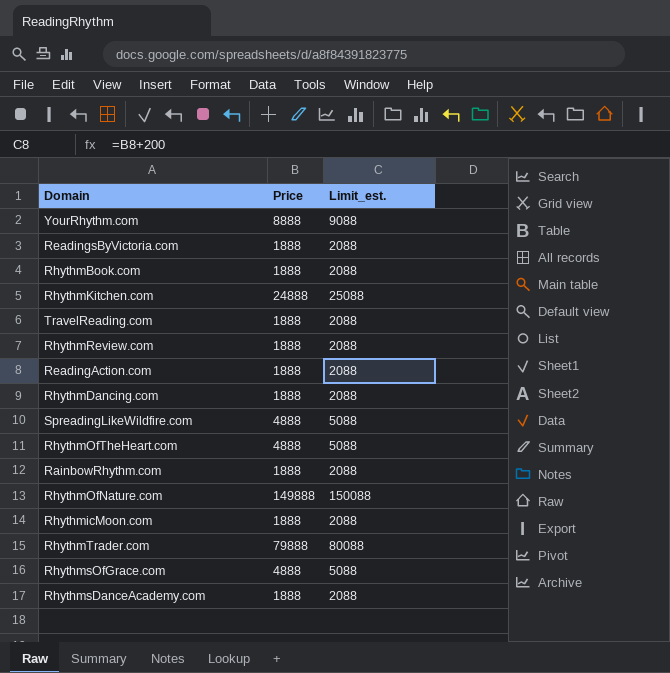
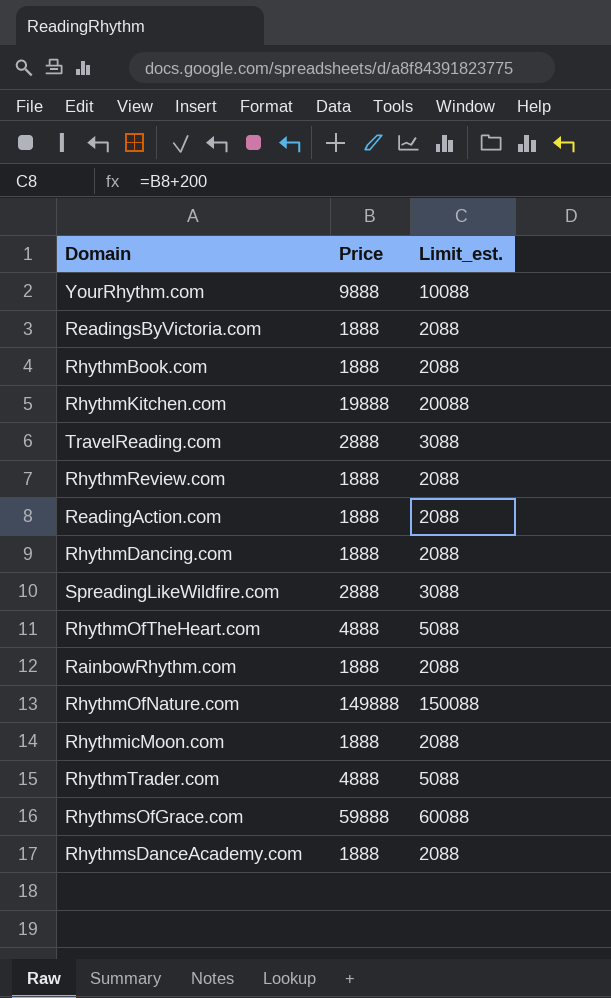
YourRhythm.com | Price: 8888 -> 9888
YourRhythm.com | Limit_est.: 9088 -> 10088
RhythmKitchen.com | Price: 24888 -> 19888
RhythmKitchen.com | Limit_est.: 25088 -> 20088
TravelReading.com | Price: 1888 -> 2888
TravelReading.com | Limit_est.: 2088 -> 3088
SpreadingLikeWildfire.com | Price: 4888 -> 2888
SpreadingLikeWildfire.com | Limit_est.: 5088 -> 3088
RhythmTrader.com | Price: 79888 -> 4888
RhythmTrader.com | Limit_est.: 80088 -> 5088
RhythmsOfGrace.com | Price: 4888 -> 59888
RhythmsOfGrace.com | Limit_est.: 5088 -> 60088

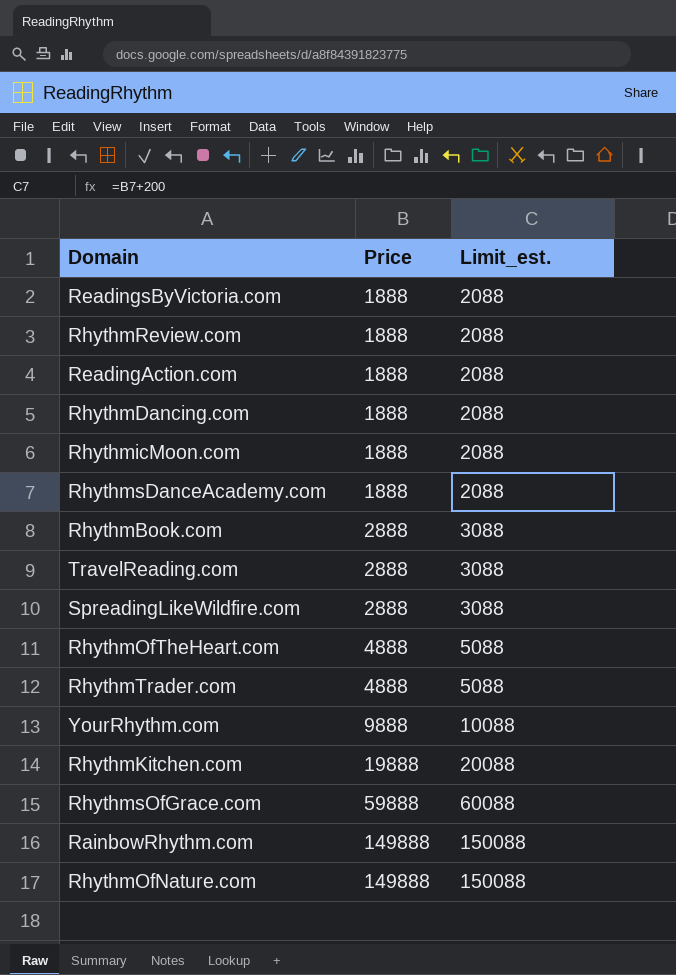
row order: none -> Price ascending
RhythmBook.com | Price: 1888 -> 2888
RhythmBook.com | Limit_est.: 2088 -> 3088
RainbowRhythm.com | Price: 1888 -> 149888
RainbowRhythm.com | Limit_est.: 2088 -> 150088

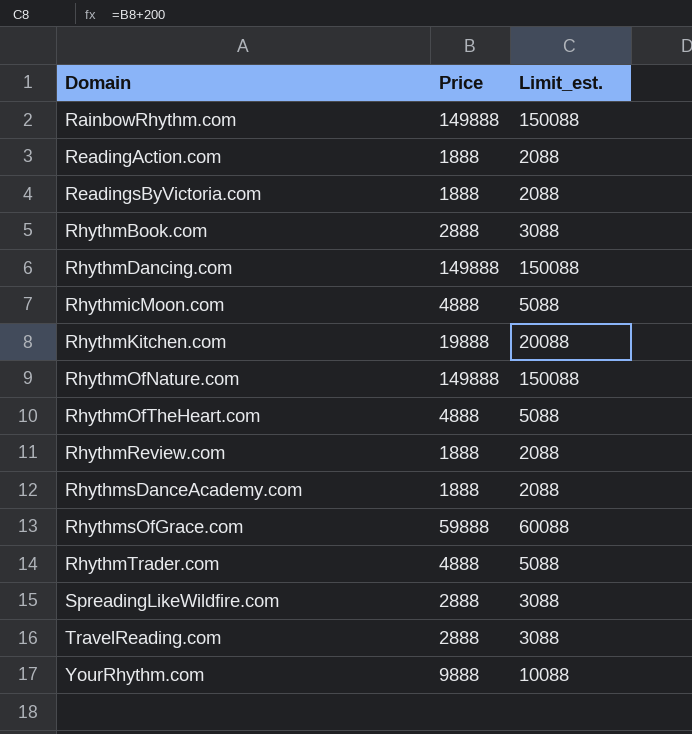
row order: Price ascending -> Domain ascending
RhythmDancing.com | Price: 1888 -> 149888
RhythmDancing.com | Limit_est.: 2088 -> 150088
RhythmicMoon.com | Price: 1888 -> 4888
RhythmicMoon.com | Limit_est.: 2088 -> 5088

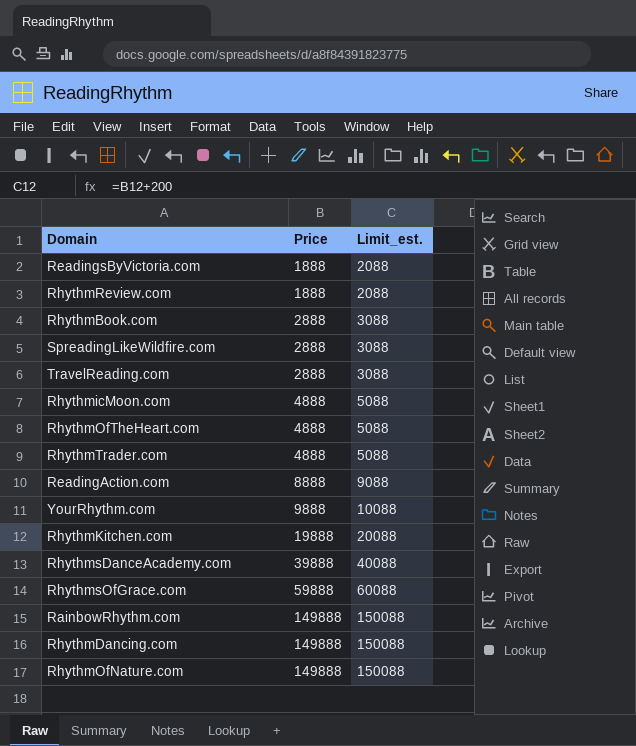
row order: Domain ascending -> Price ascending
ReadingAction.com | Price: 1888 -> 8888
ReadingAction.com | Limit_est.: 2088 -> 9088
RhythmsDanceAcademy.com | Price: 1888 -> 39888
RhythmsDanceAcademy.com | Limit_est.: 2088 -> 40088

